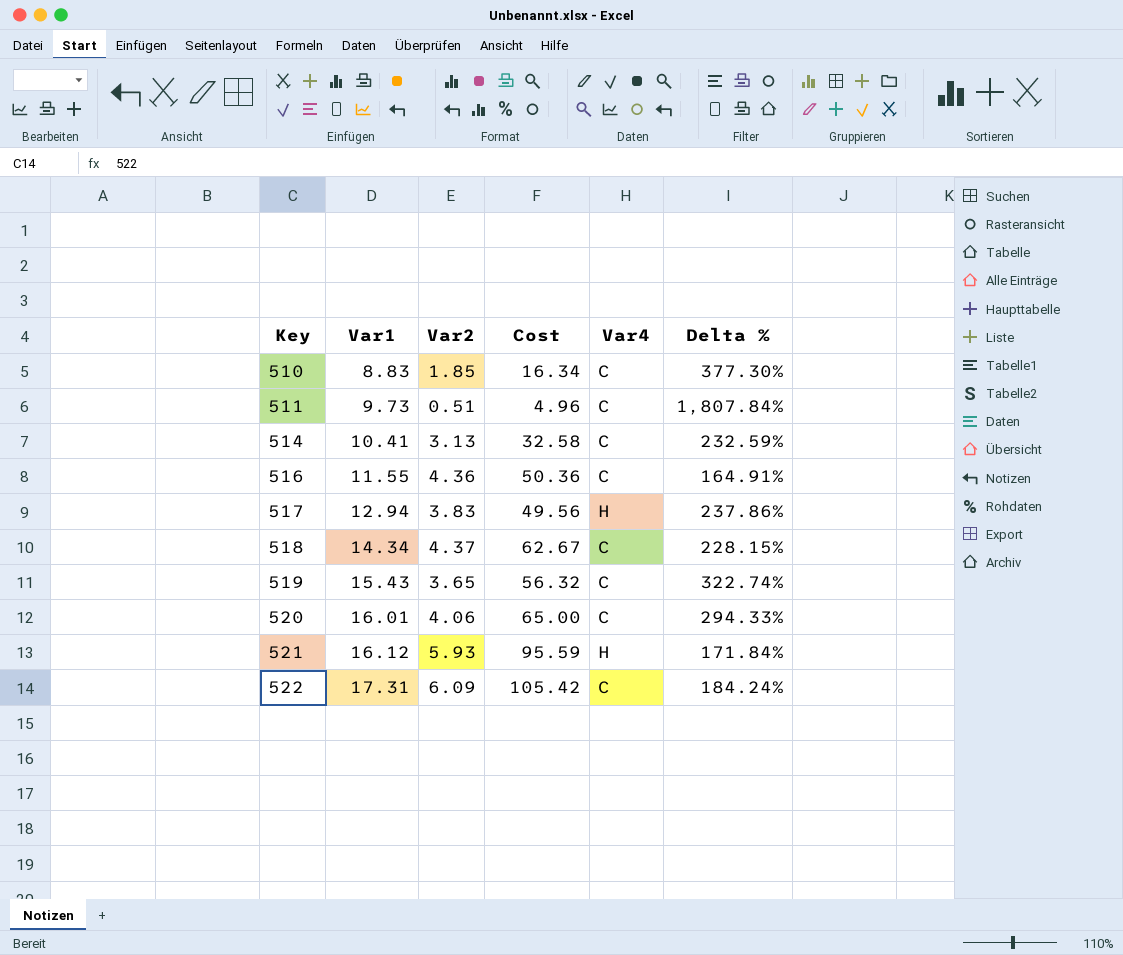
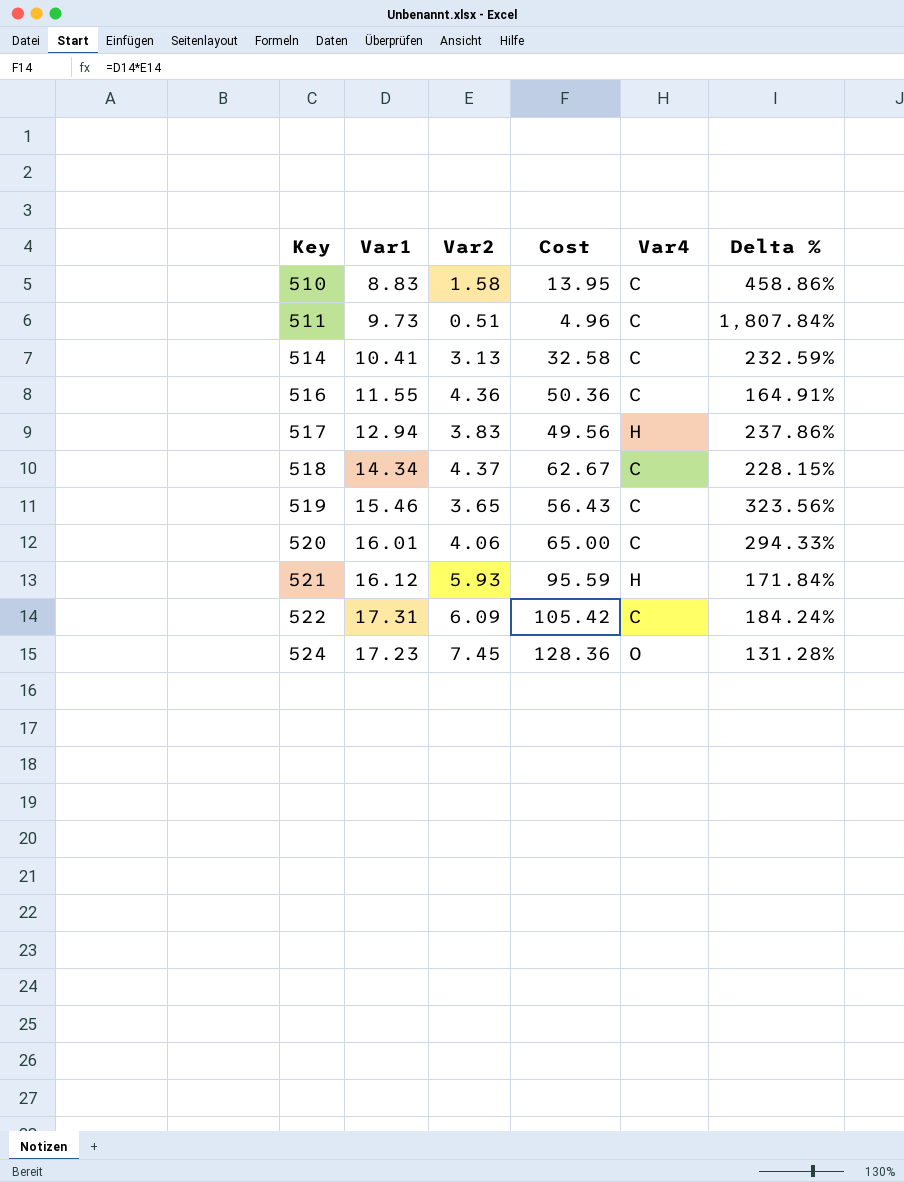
510 | Var2: 1.85 -> 1.58
510 | Cost: 16.34 -> 13.95
510 | Delta %: 377.30% -> 458.86%
519 | Var1: 15.43 -> 15.46
519 | Cost: 56.32 -> 56.43
519 | Delta %: 322.74% -> 323.56%
row 524: none -> 17.23 | 7.45 | 128.36 | O | 131.28%

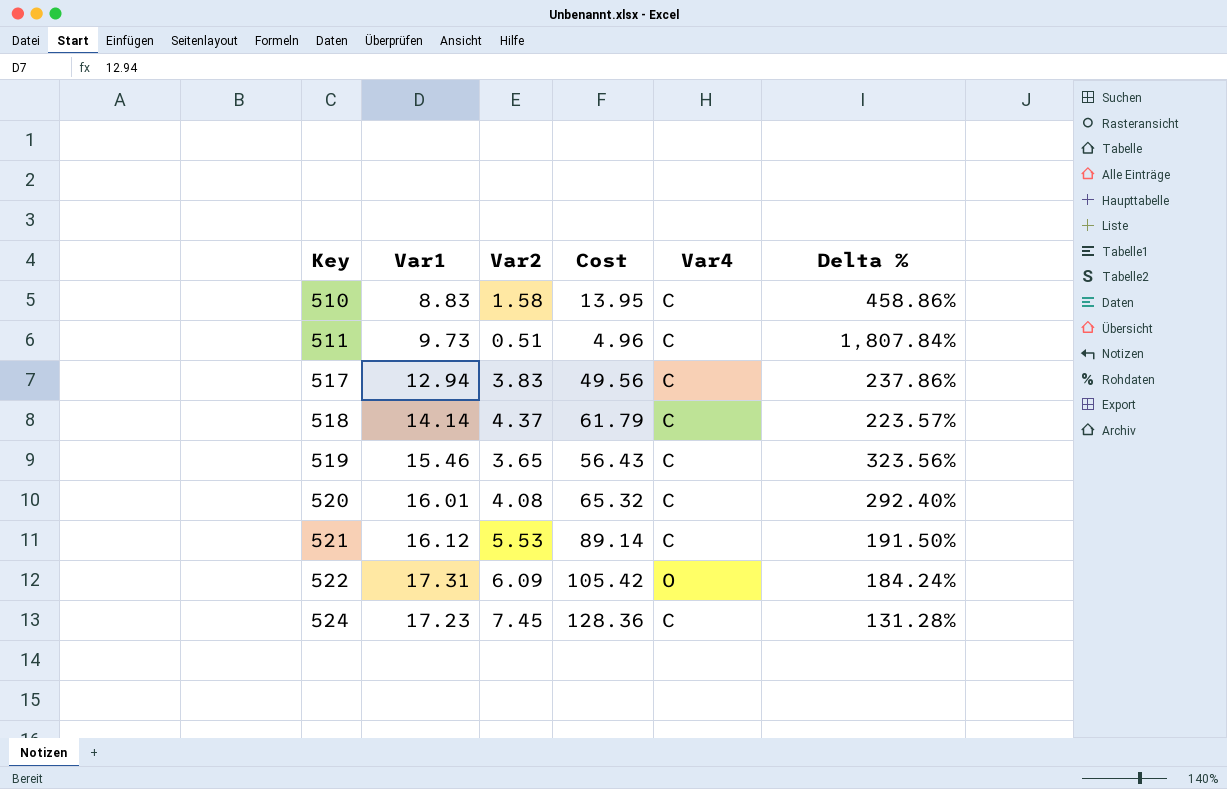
row 514: 10.41 | 3.13 | 32.58 | C | 232.59% -> none
row 516: 11.55 | 4.36 | 50.36 | C | 164.91% -> none
517 | Var4: H -> C
518 | Var1: 14.34 -> 14.14
518 | Cost: 62.67 -> 61.79
518 | Delta %: 228.15% -> 223.57%
520 | Var2: 4.06 -> 4.08
520 | Cost: 65.00 -> 65.32
520 | Delta %: 294.33% -> 292.40%
521 | Var2: 5.93 -> 5.53
521 | Cost: 95.59 -> 89.14
521 | Var4: H -> C
521 | Delta %: 171.84% -> 191.50%
522 | Var4: C -> O
524 | Var4: O -> C

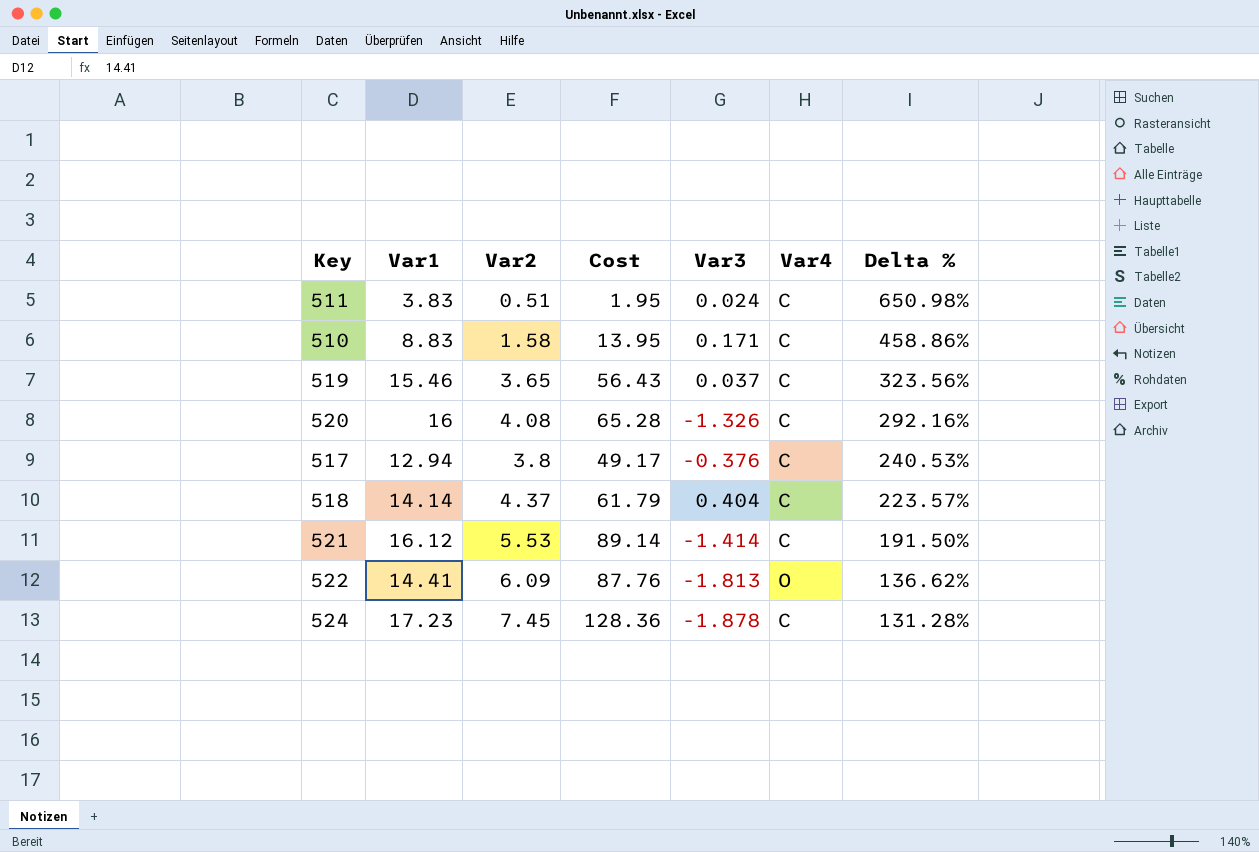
row order: Key ascending -> Delta % descending
column Var3 | position: none -> 5
511 | Var1: 9.73 -> 3.83
511 | Cost: 4.96 -> 1.95
511 | Delta %: 1,807.84% -> 650.98%
520 | Var1: 16.01 -> 16
520 | Cost: 65.32 -> 65.28
520 | Delta %: 292.40% -> 292.16%
517 | Var2: 3.83 -> 3.8
517 | Cost: 49.56 -> 49.17
517 | Delta %: 237.86% -> 240.53%
522 | Var1: 17.31 -> 14.41
522 | Cost: 105.42 -> 87.76
522 | Delta %: 184.24% -> 136.62%

